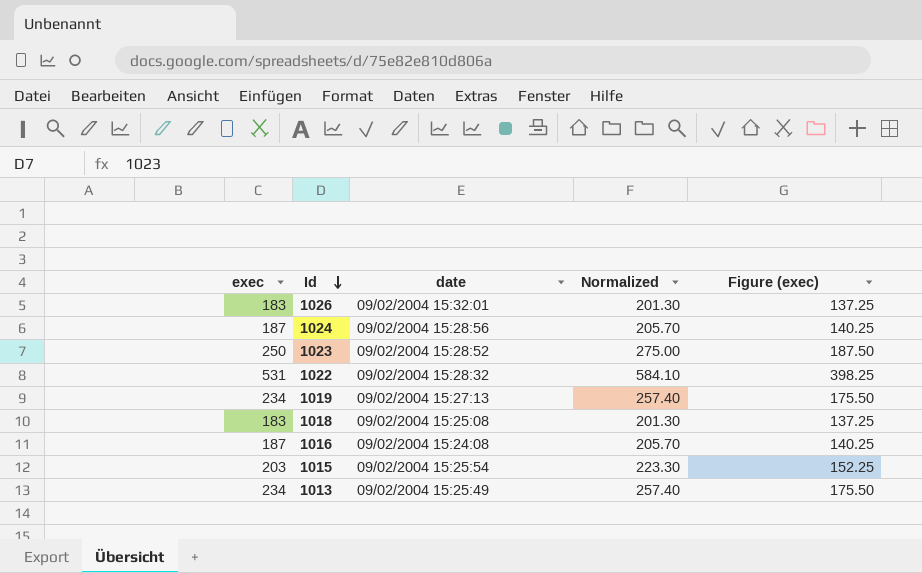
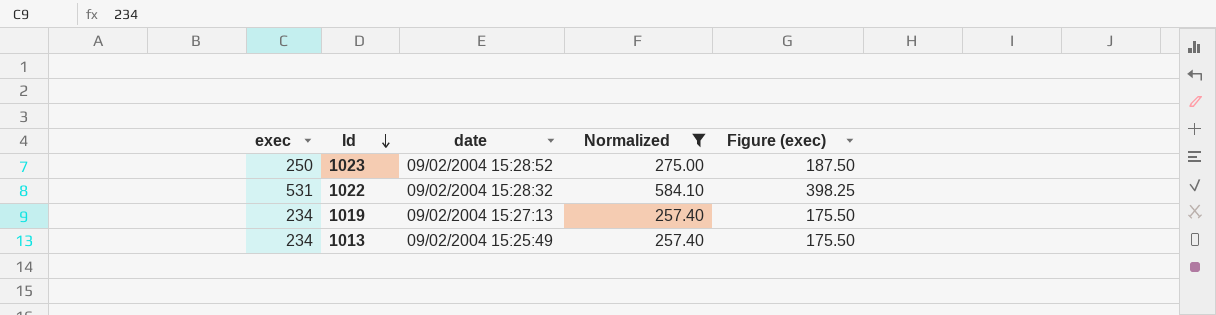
filter: none -> Normalized >= 257.40

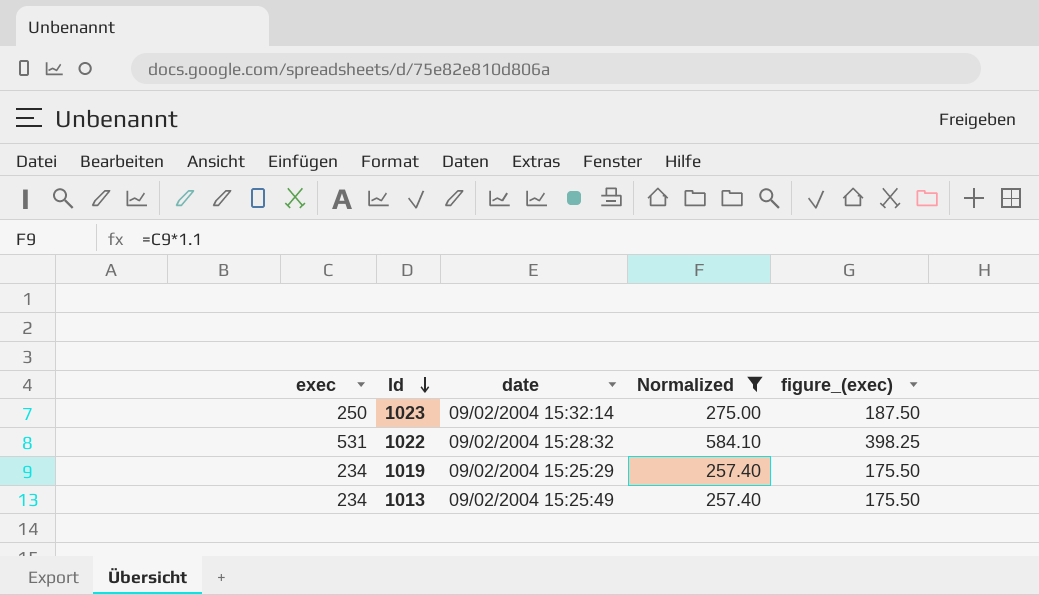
column name: Figure (exec) -> figure_(exec)
1023 | date: 09/02/2004 15:28:52 -> 09/02/2004 15:32:14
1019 | date: 09/02/2004 15:27:13 -> 09/02/2004 15:25:29

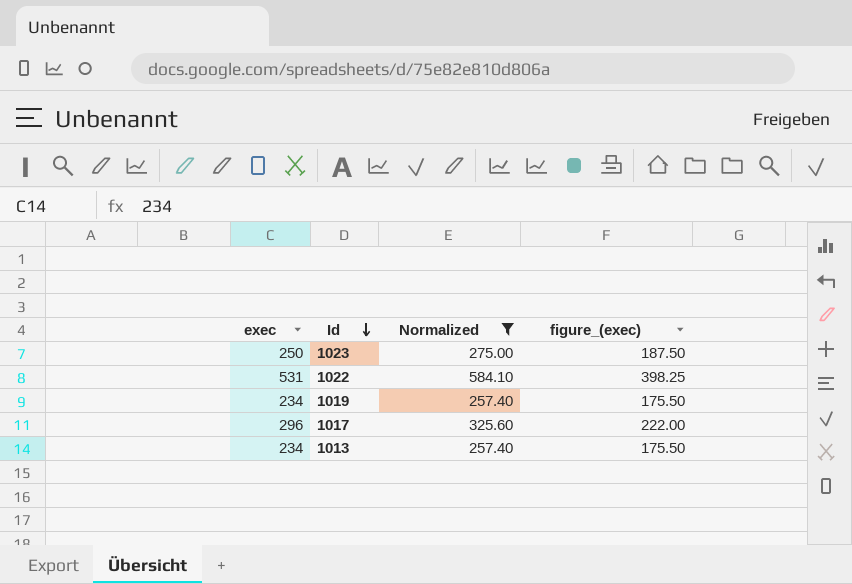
column date | position: 3 -> none
row 1017: none -> 296 | 325.60 | 222.00

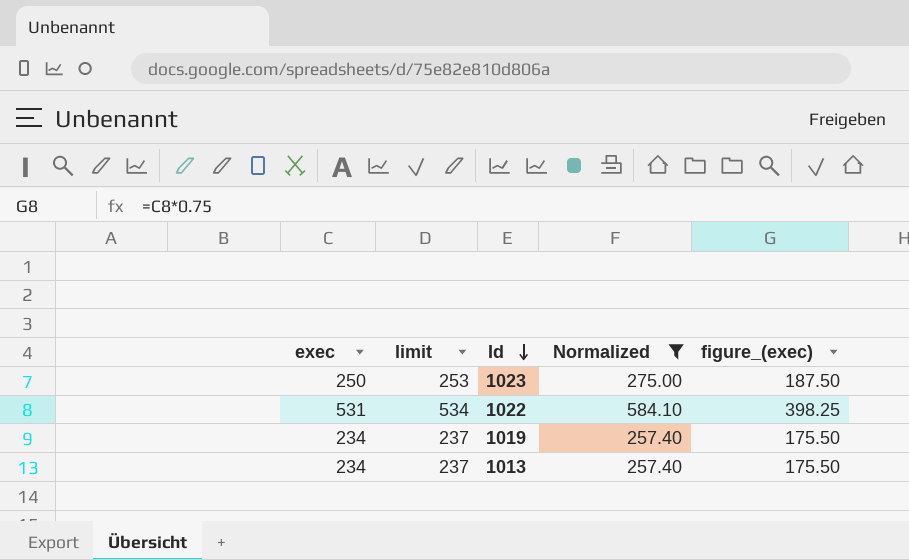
column limit | formula: none -> [exec] + 3
row 1017: 296 | 325.60 | 222.00 -> none

